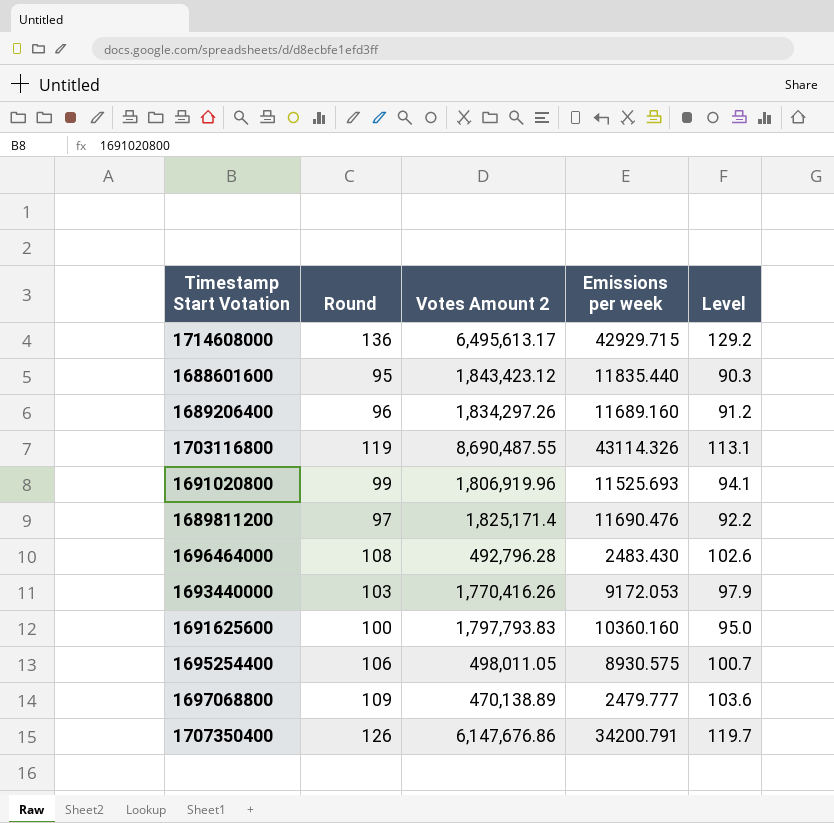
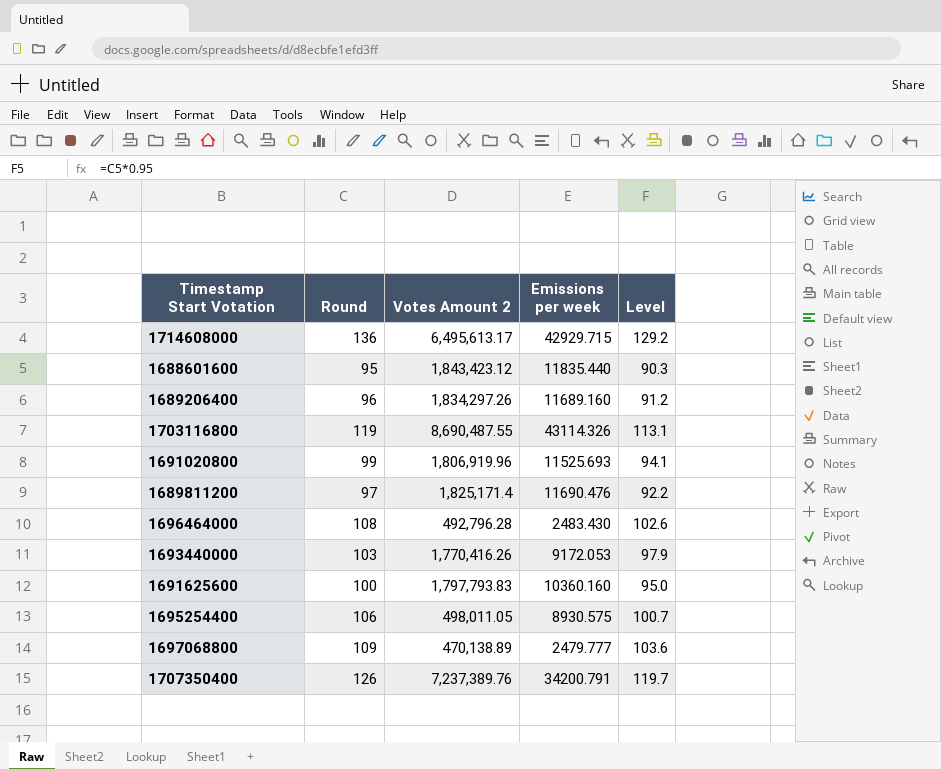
1707350400 | Votes Amount 2: 6,147,676.86 -> 7,237,389.76

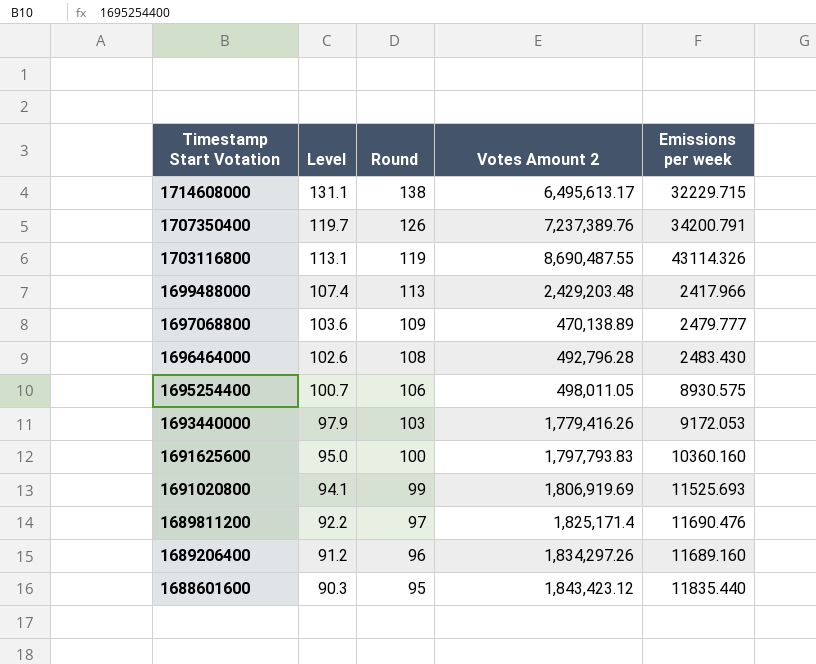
row order: none -> Timestamp Start Votation descending
column Level | position: 5 -> 2
1714608000 | Level: 129.2 -> 131.1
1714608000 | Round: 136 -> 138
1714608000 | Emissions per week: 42929.715 -> 32229.715
row 1699488000: none -> 107.4 | 113 | 2,429,203.48 | 2417.966
1693440000 | Votes Amount 2: 1,770,416.26 -> 1,779,416.26
1691020800 | Votes Amount 2: 1,806,919.96 -> 1,806,919.69

